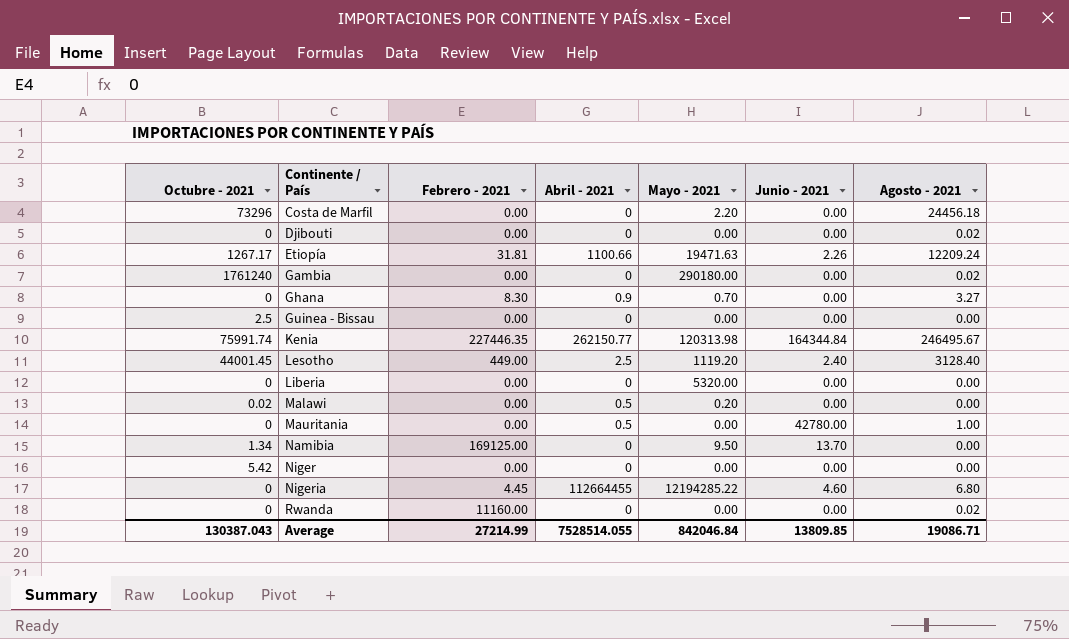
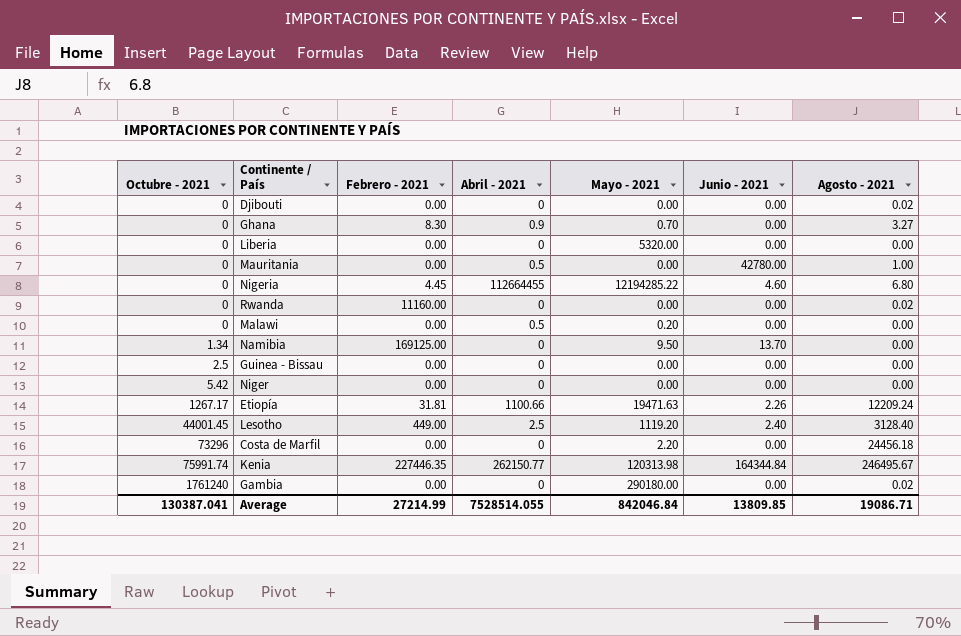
row order: Continente / País ascending -> Octubre - 2021 ascending
Malawi | Octubre - 2021: 0.02 -> 0
Average | Octubre - 2021: 130387.043 -> 130387.041

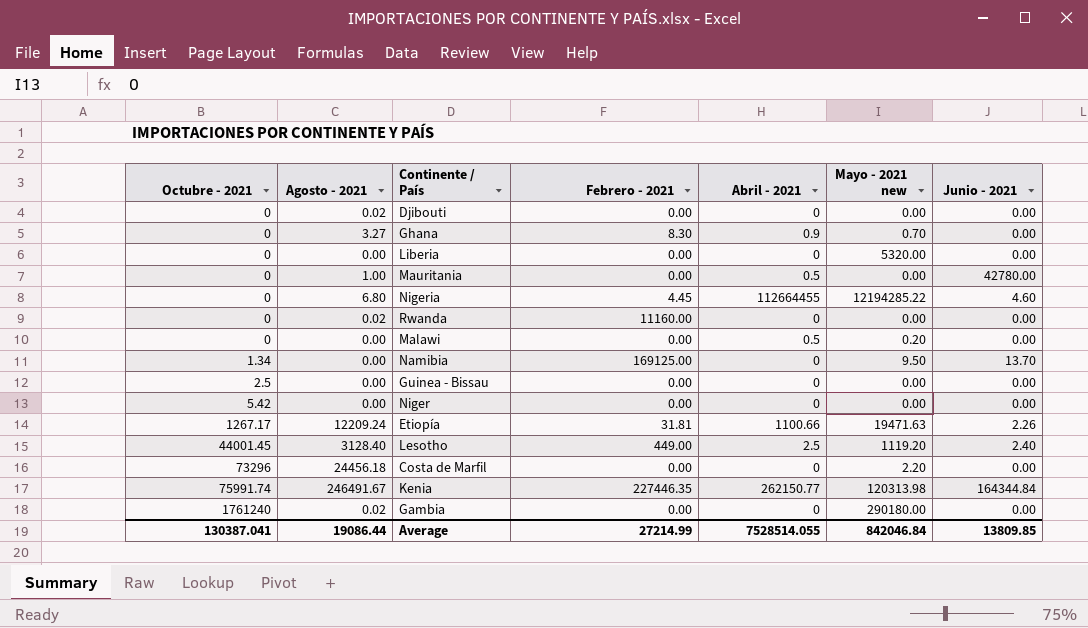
column Agosto - 2021 | position: 7 -> 2
column name: Mayo - 2021 -> Mayo - 2021 new
Kenia | Agosto - 2021: 246495.67 -> 246491.67
Average | Agosto - 2021: 19086.71 -> 19086.44

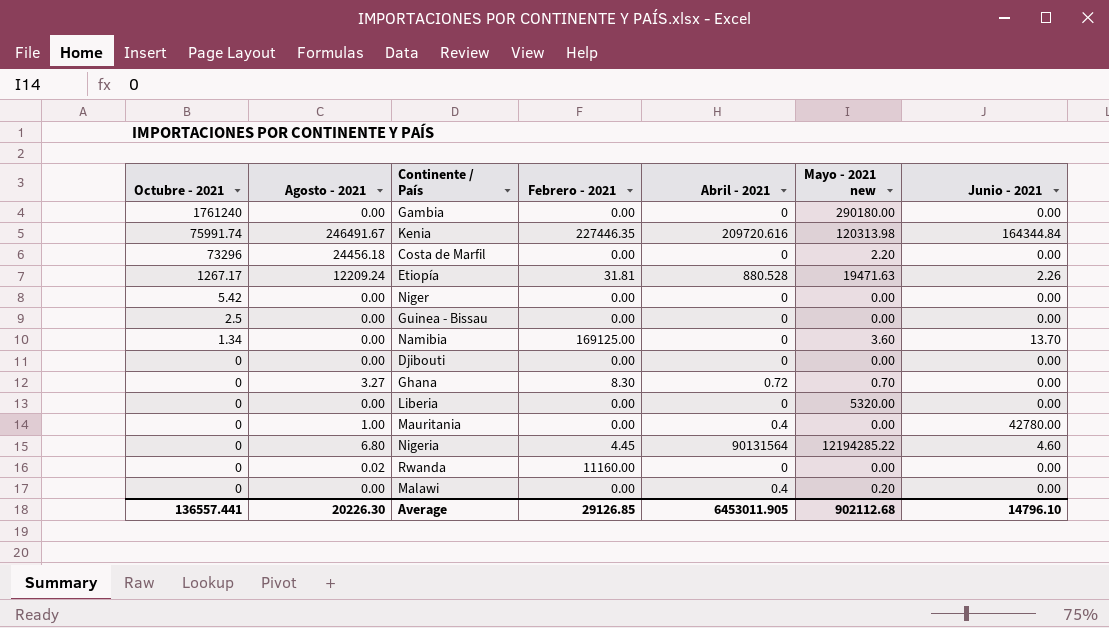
row order: Octubre - 2021 ascending -> Octubre - 2021 descending
row Lesotho: 44001.45 | 3128.40 | 449.00 | 2.5 | 1119.20 | 2.40 -> none
Gambia | Agosto - 2021: 0.02 -> 0.00
Kenia | Abril - 2021: 262150.77 -> 209720.616
Etiopía | Abril - 2021: 1100.66 -> 880.528
Namibia | Mayo - 2021 new: 9.50 -> 3.60
Djibouti | Agosto - 2021: 0.02 -> 0.00
Ghana | Abril - 2021: 0.9 -> 0.72
Mauritania | Abril - 2021: 0.5 -> 0.4
Nigeria | Abril - 2021: 112664455 -> 90131564
Malawi | Abril - 2021: 0.5 -> 0.4
Average | Octubre - 2021: 130387.041 -> 136557.441
Average | Agosto - 2021: 19086.44 -> 20226.30
Average | Febrero - 2021: 27214.99 -> 29126.85
Average | Abril - 2021: 7528514.055 -> 6453011.905
Average | Mayo - 2021 new: 842046.84 -> 902112.68
Average | Junio - 2021: 13809.85 -> 14796.10

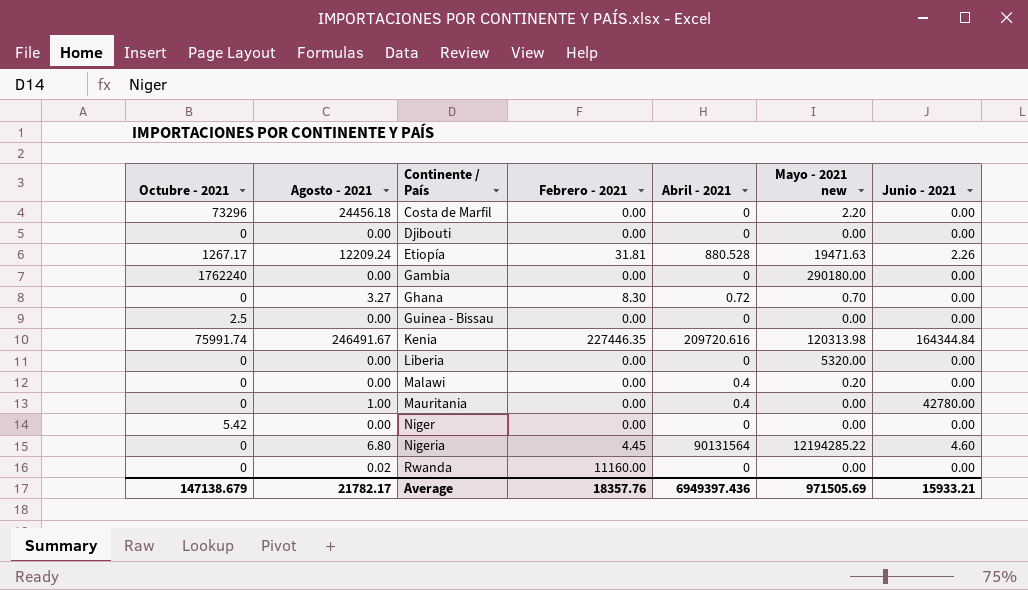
row order: Octubre - 2021 descending -> Continente / País ascending
row Namibia: 1.34 | 0.00 | 169125.00 | 0 | 3.60 | 13.70 -> none
Gambia | Octubre - 2021: 1761240 -> 1762240
Average | Octubre - 2021: 136557.441 -> 147138.679
Average | Agosto - 2021: 20226.30 -> 21782.17
Average | Febrero - 2021: 29126.85 -> 18357.76
Average | Abril - 2021: 6453011.905 -> 6949397.436
Average | Mayo - 2021 new: 902112.68 -> 971505.69
Average | Junio - 2021: 14796.10 -> 15933.21

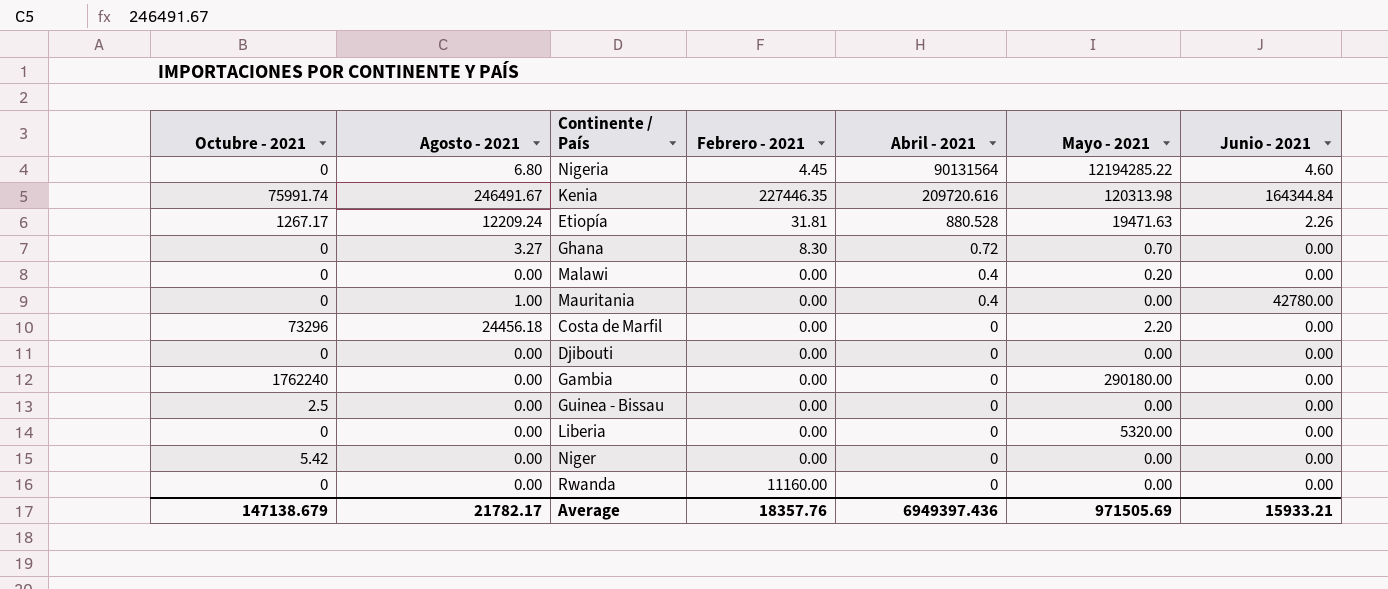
row order: Continente / País ascending -> Abril - 2021 descending
column name: Mayo - 2021 new -> Mayo - 2021
Rwanda | Agosto - 2021: 0.02 -> 0.00

